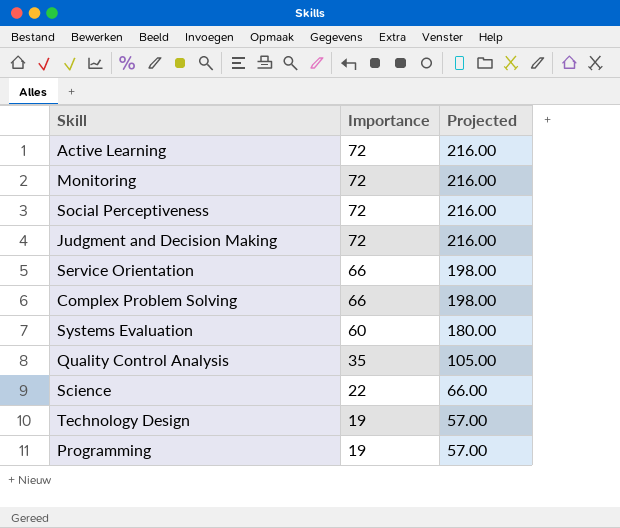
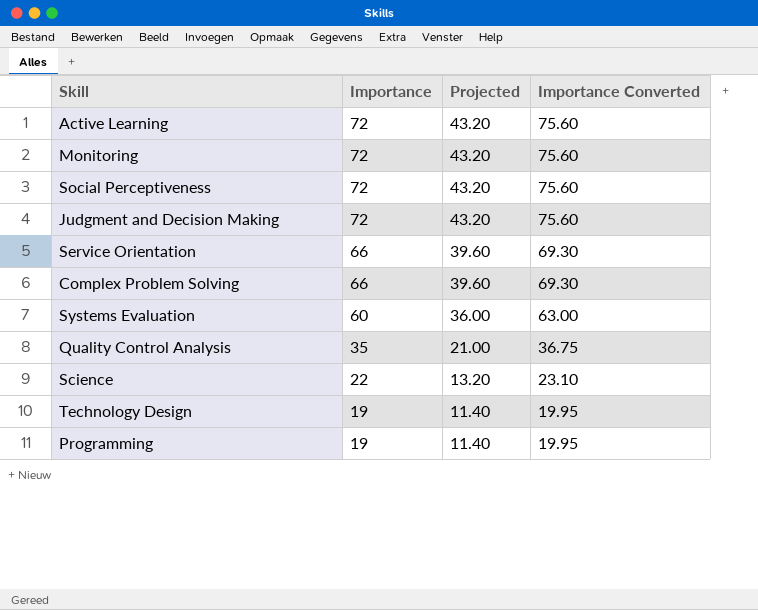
column Projected | formula: [Importance] * 3 -> [Importance] * 0.6
column Importance Converted | formula: none -> [Importance] * 1.05

